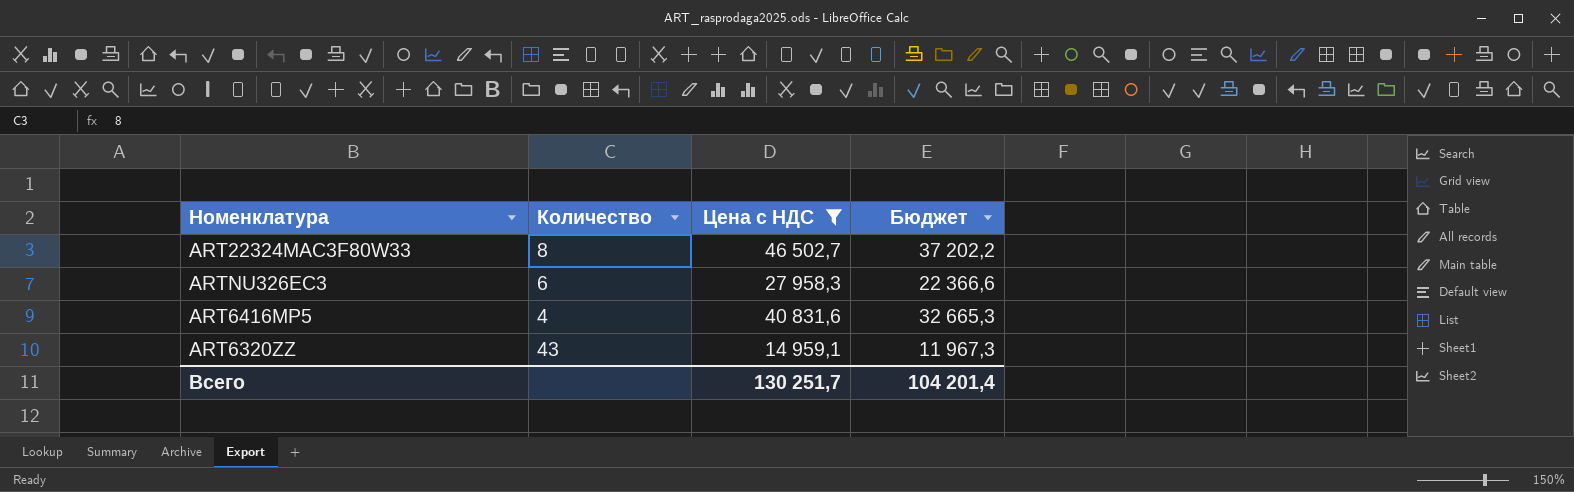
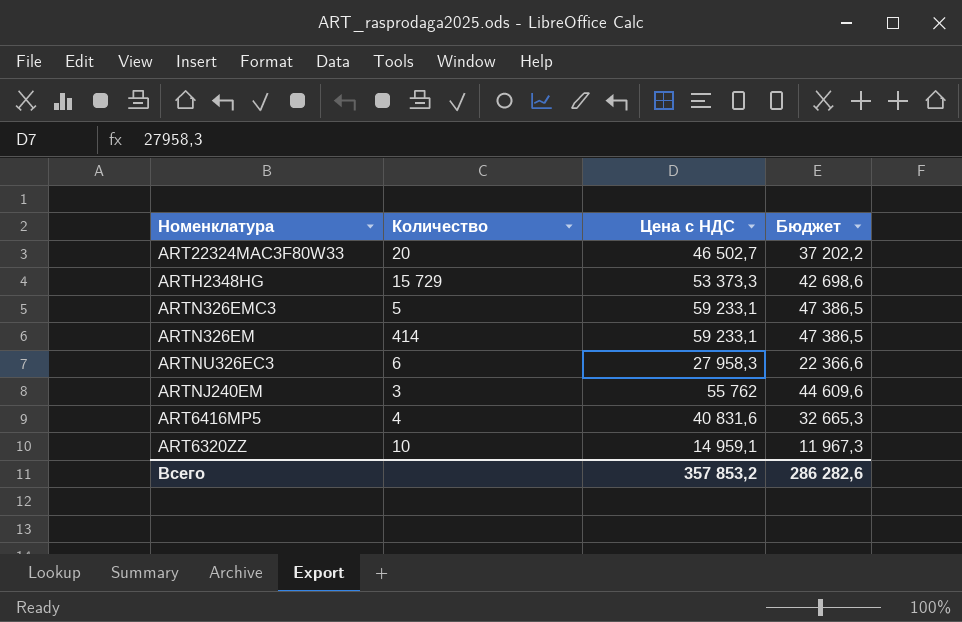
filter: Цена с НДС <= 46 502,7 -> none
ART22324MAC3F80W33 | Количество: 8 -> 20
ART6320ZZ | Количество: 43 -> 10
Всего | Цена с НДС: 130 251,7 -> 357 853,2
Всего | Бюджет: 104 201,4 -> 286 282,6

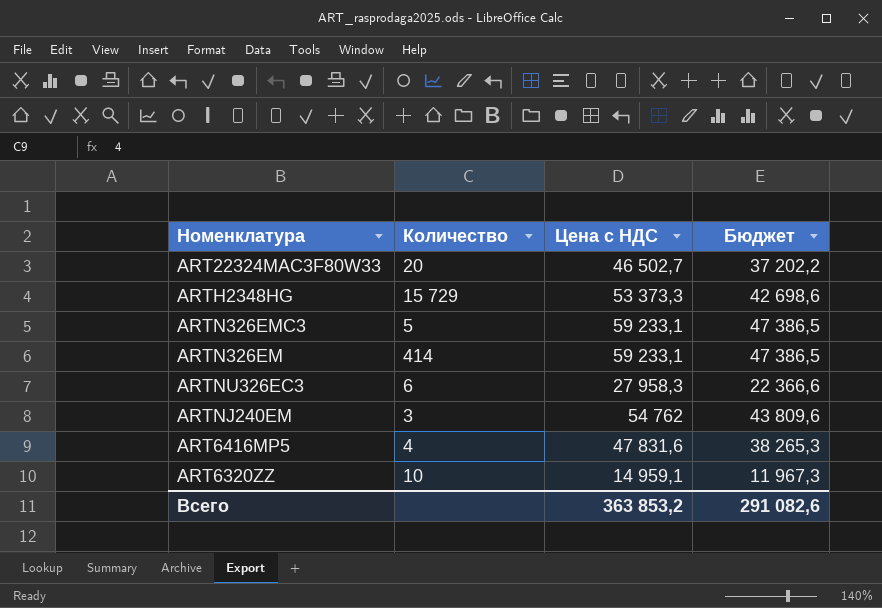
ARTNJ240EM | Цена с НДС: 55 762 -> 54 762
ARTNJ240EM | Бюджет: 44 609,6 -> 43 809,6
ART6416MP5 | Цена с НДС: 40 831,6 -> 47 831,6
ART6416MP5 | Бюджет: 32 665,3 -> 38 265,3
Всего | Цена с НДС: 357 853,2 -> 363 853,2
Всего | Бюджет: 286 282,6 -> 291 082,6

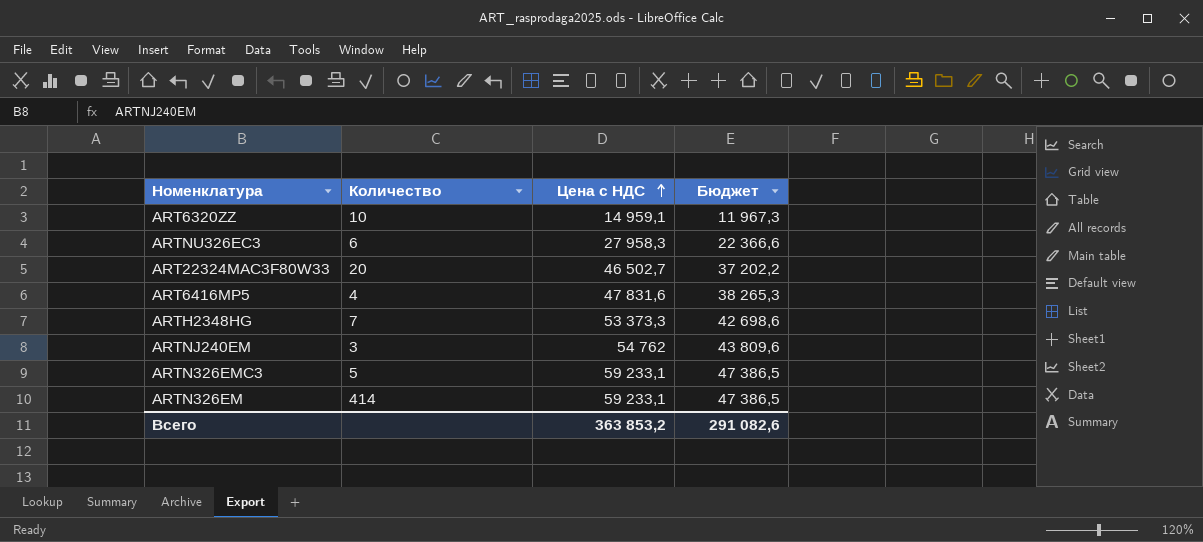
row order: none -> Цена с НДС ascending
ARTH2348HG | Количество: 15 729 -> 7

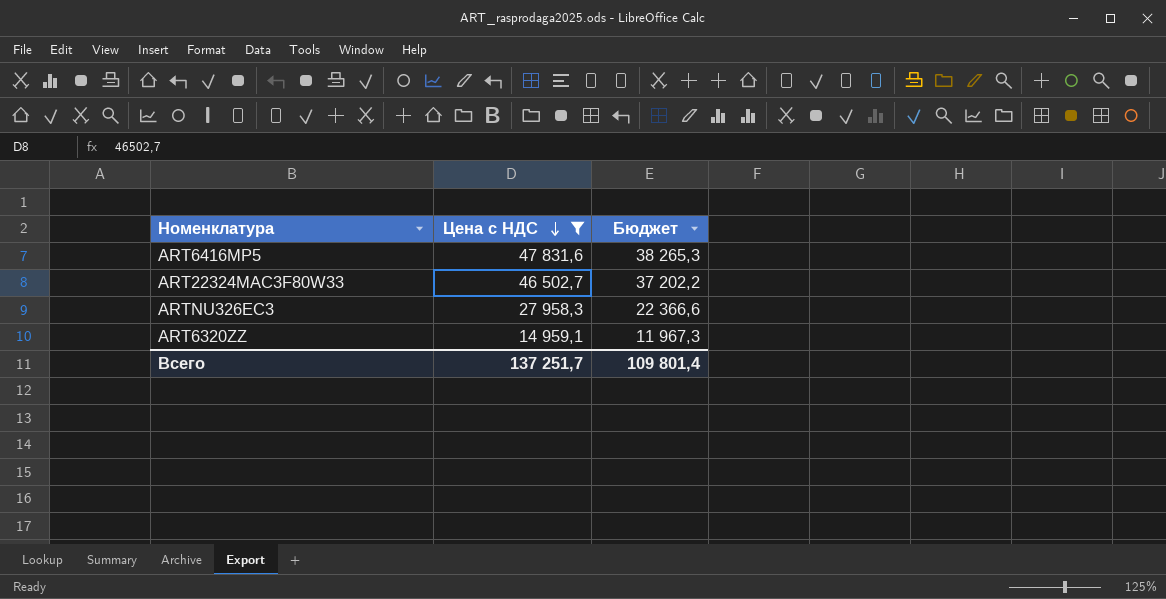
filter: none -> Цена с НДС <= 47 831,6
row order: Цена с НДС ascending -> Цена с НДС descending
column Количество | position: 2 -> none
Всего | Цена с НДС: 363 853,2 -> 137 251,7
Всего | Бюджет: 291 082,6 -> 109 801,4

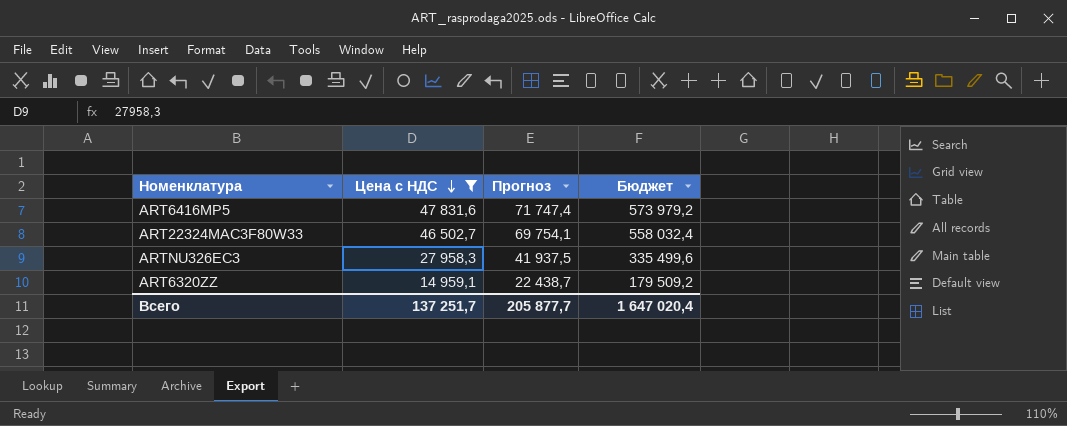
column Прогноз | formula: none -> [Цена с НДС] * 1,5
column Бюджет | formula: [Цена с НДС] * 0,8 -> [Цена с НДС] * 12
Всего | Бюджет: 109 801,4 -> 1 647 020,4

